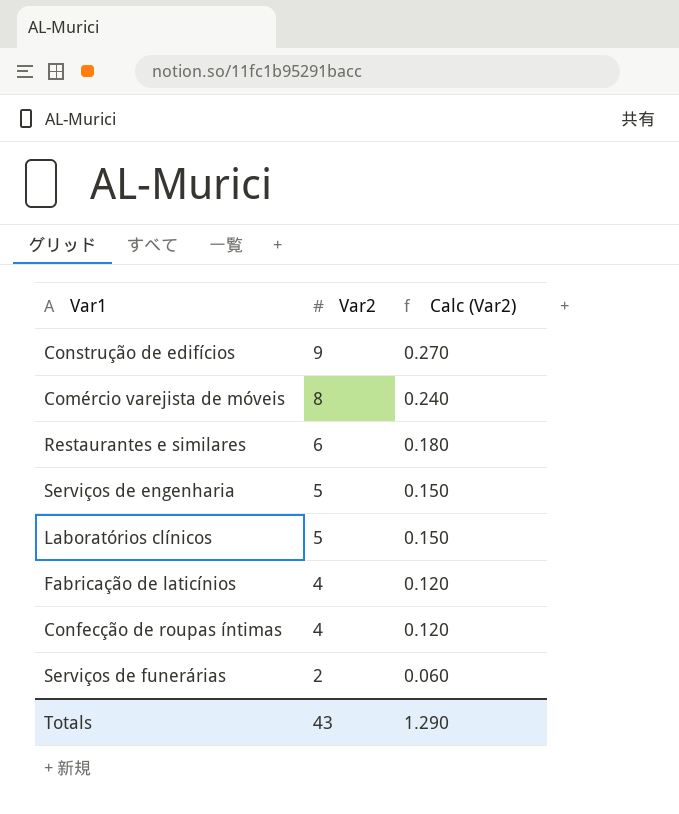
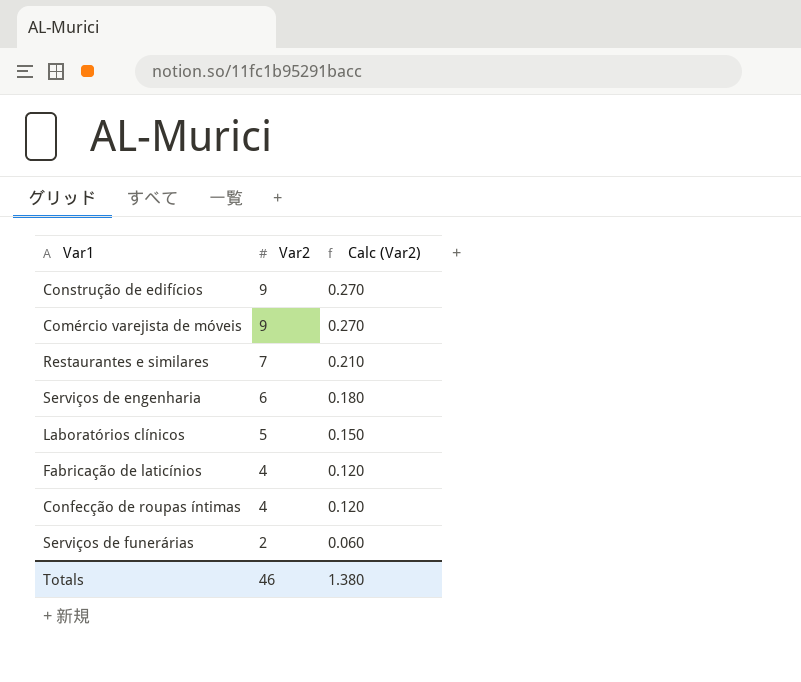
Comércio varejista de móveis | Var2: 8 -> 9
Comércio varejista de móveis | Calc (Var2): 0.240 -> 0.270
Restaurantes e similares | Var2: 6 -> 7
Restaurantes e similares | Calc (Var2): 0.180 -> 0.210
Serviços de engenharia | Var2: 5 -> 6
Serviços de engenharia | Calc (Var2): 0.150 -> 0.180
Totals | Var2: 43 -> 46
Totals | Calc (Var2): 1.290 -> 1.380

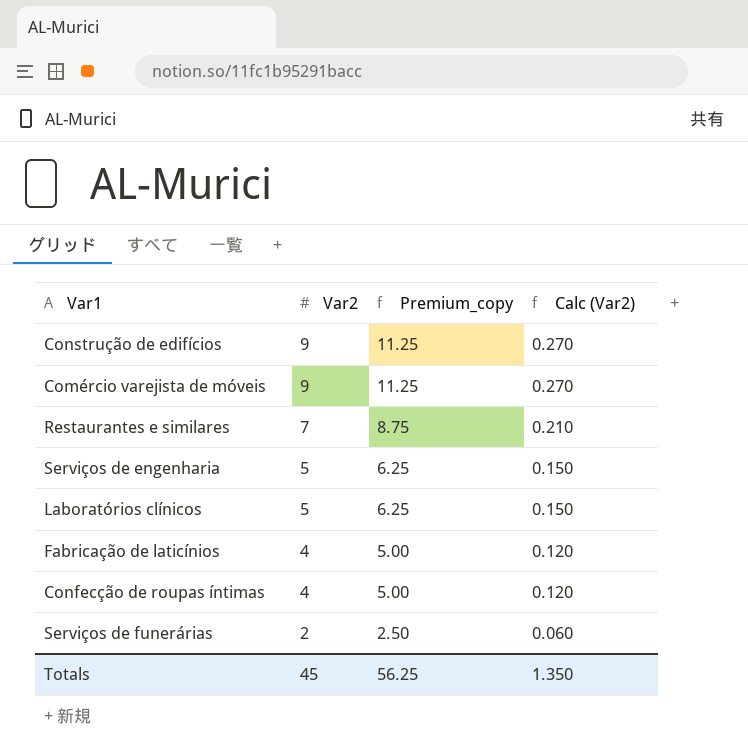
column Premium_copy | formula: none -> [Var2] * 1.25
Serviços de engenharia | Var2: 6 -> 5
Serviços de engenharia | Calc (Var2): 0.180 -> 0.150
Totals | Var2: 46 -> 45
Totals | Calc (Var2): 1.380 -> 1.350

